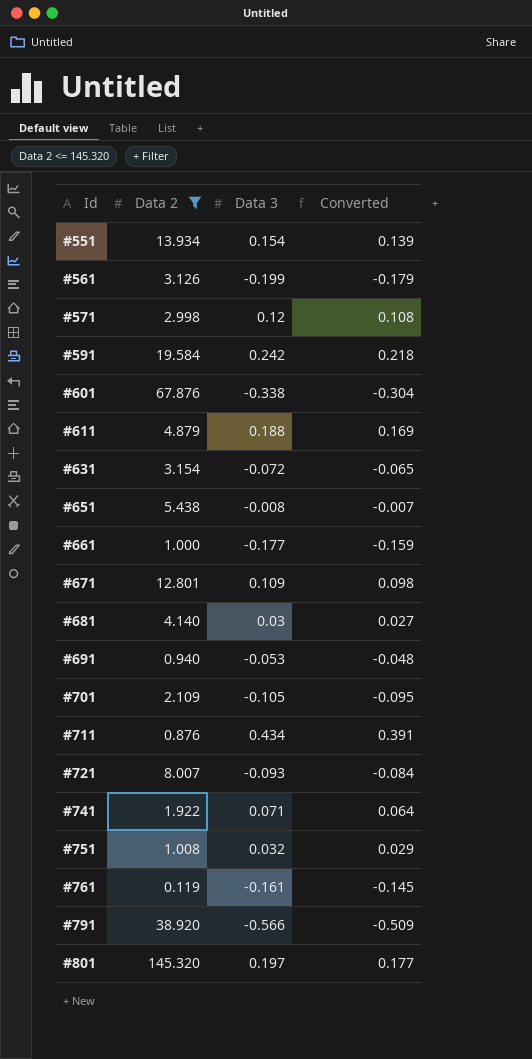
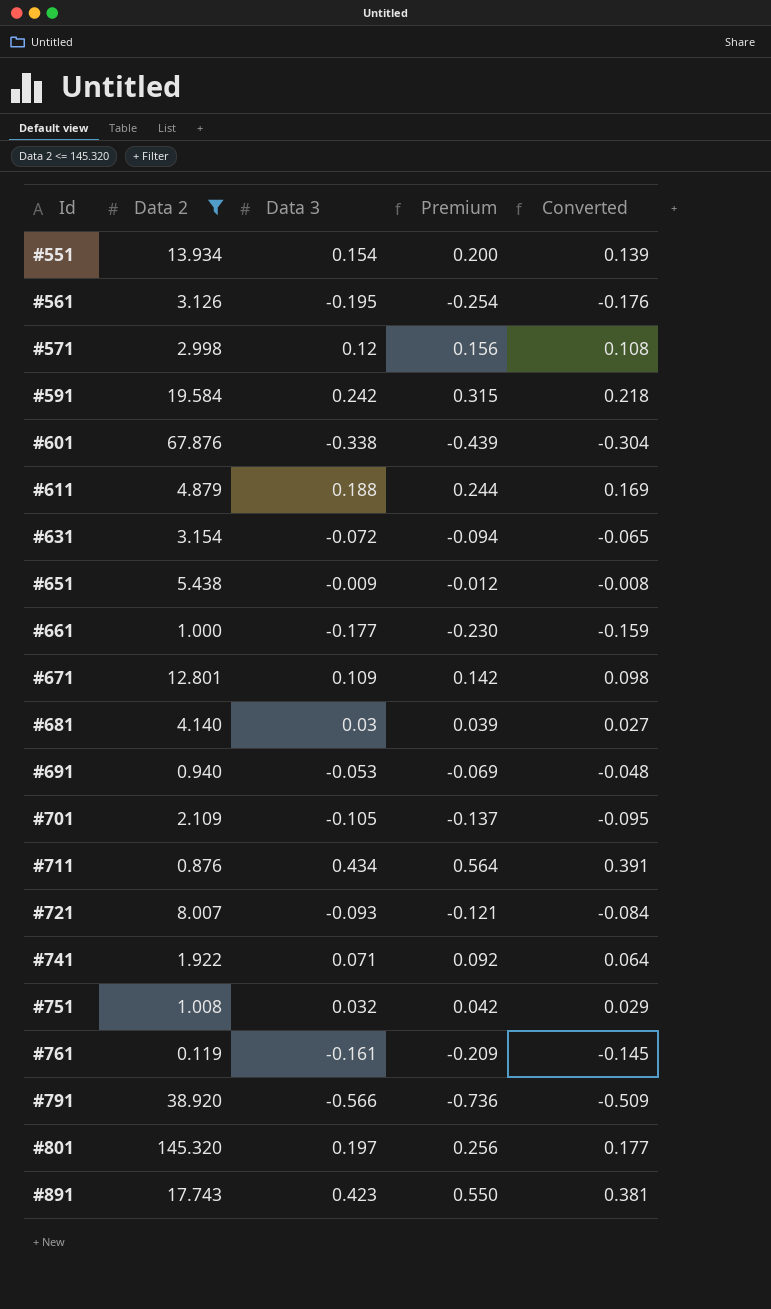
column Premium | formula: none -> [Data 3] * 1.3
#561 | Data 3: -0.199 -> -0.195
#561 | Converted: -0.179 -> -0.176
#651 | Data 3: -0.008 -> -0.009
#651 | Converted: -0.007 -> -0.008
row #891: none -> 17.743 | 0.423 | 0.550 | 0.381

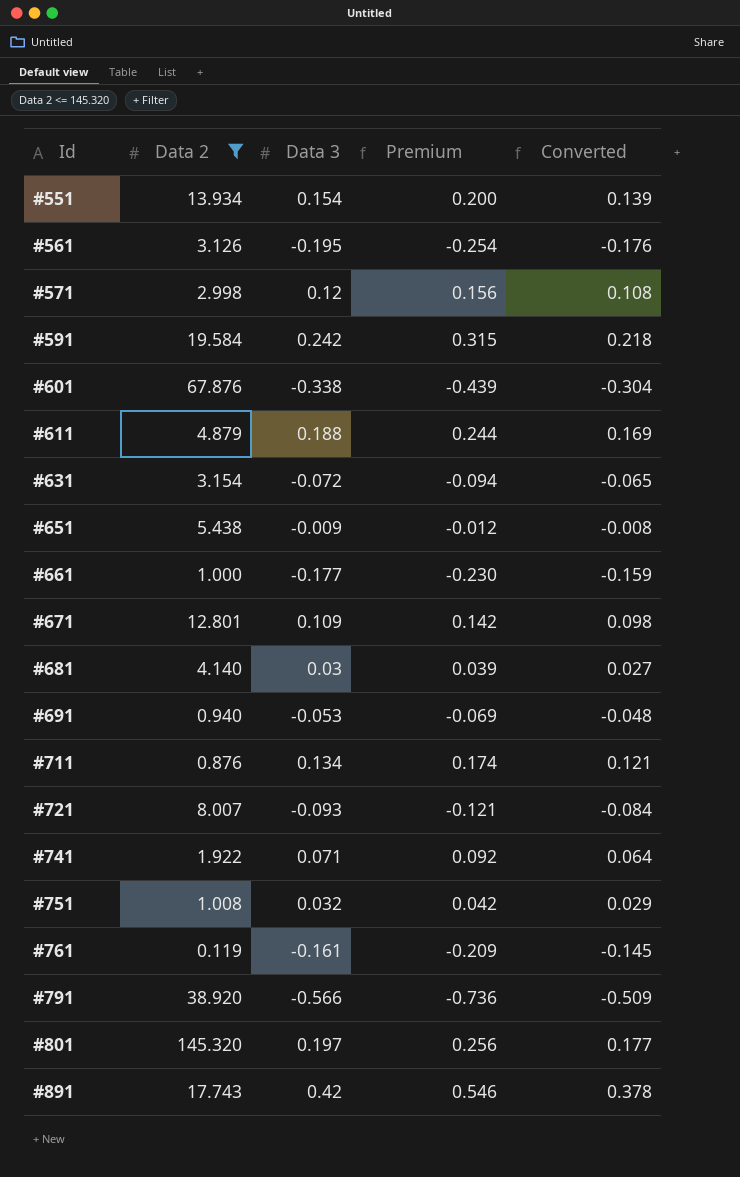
row #701: 2.109 | -0.105 | -0.137 | -0.095 -> none
#711 | Data 3: 0.434 -> 0.134
#711 | Premium: 0.564 -> 0.174
#711 | Converted: 0.391 -> 0.121
#891 | Data 3: 0.423 -> 0.42
#891 | Premium: 0.550 -> 0.546
#891 | Converted: 0.381 -> 0.378

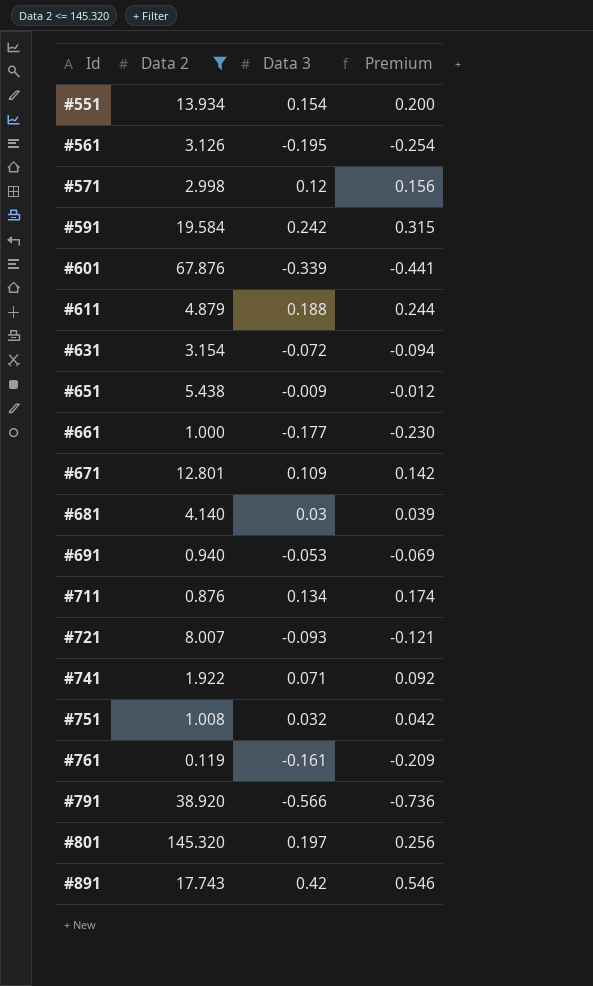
column Converted | formula: [Data 3] * 0.9 -> none
#601 | Data 3: -0.338 -> -0.339
#601 | Premium: -0.439 -> -0.441

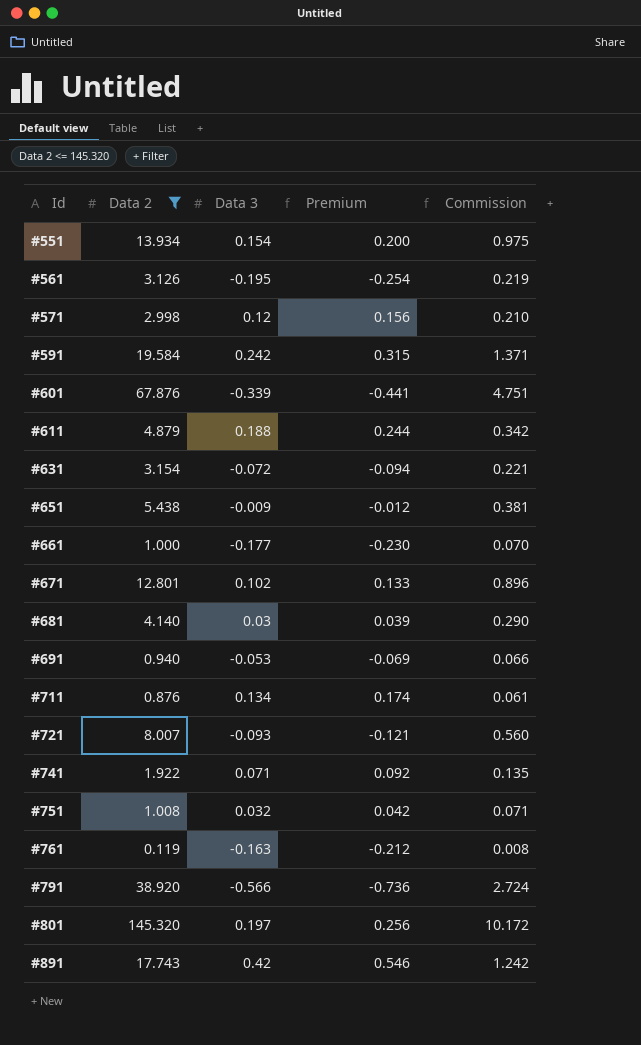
column Commission | formula: none -> [Data 2] * 0.07
#671 | Data 3: 0.109 -> 0.102
#671 | Premium: 0.142 -> 0.133
#761 | Data 3: -0.161 -> -0.163
#761 | Premium: -0.209 -> -0.212

